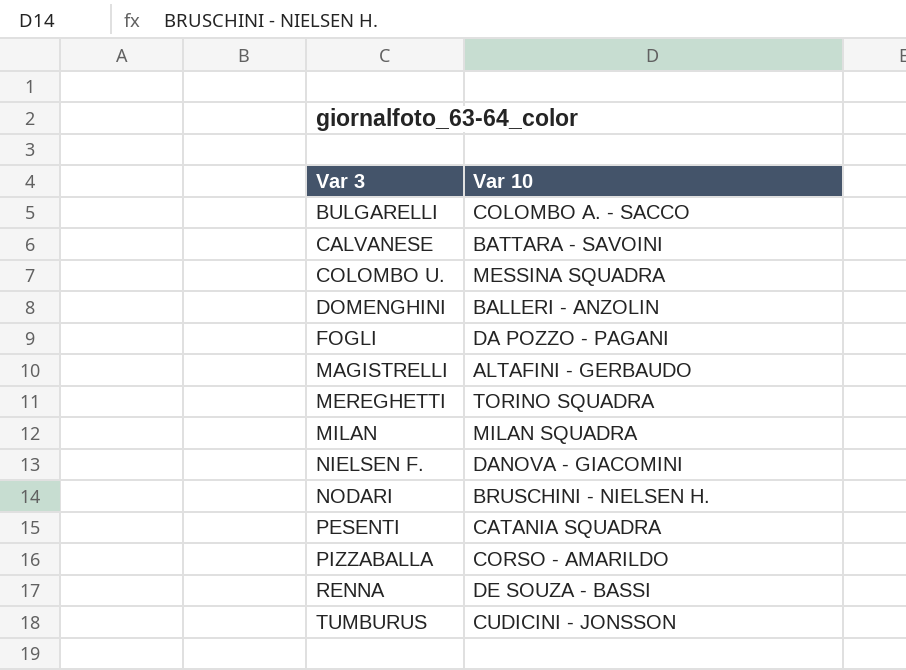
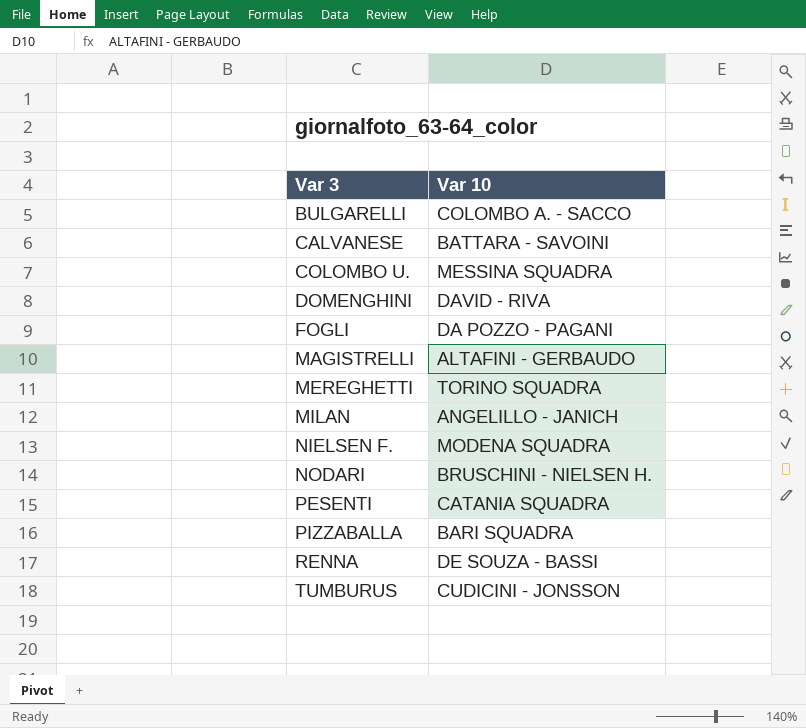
DOMENGHINI | Var 10: BALLERI - ANZOLIN -> DAVID - RIVA
MILAN | Var 10: MILAN SQUADRA -> ANGELILLO - JANICH
NIELSEN F. | Var 10: DANOVA - GIACOMINI -> MODENA SQUADRA
PIZZABALLA | Var 10: CORSO - AMARILDO -> BARI SQUADRA

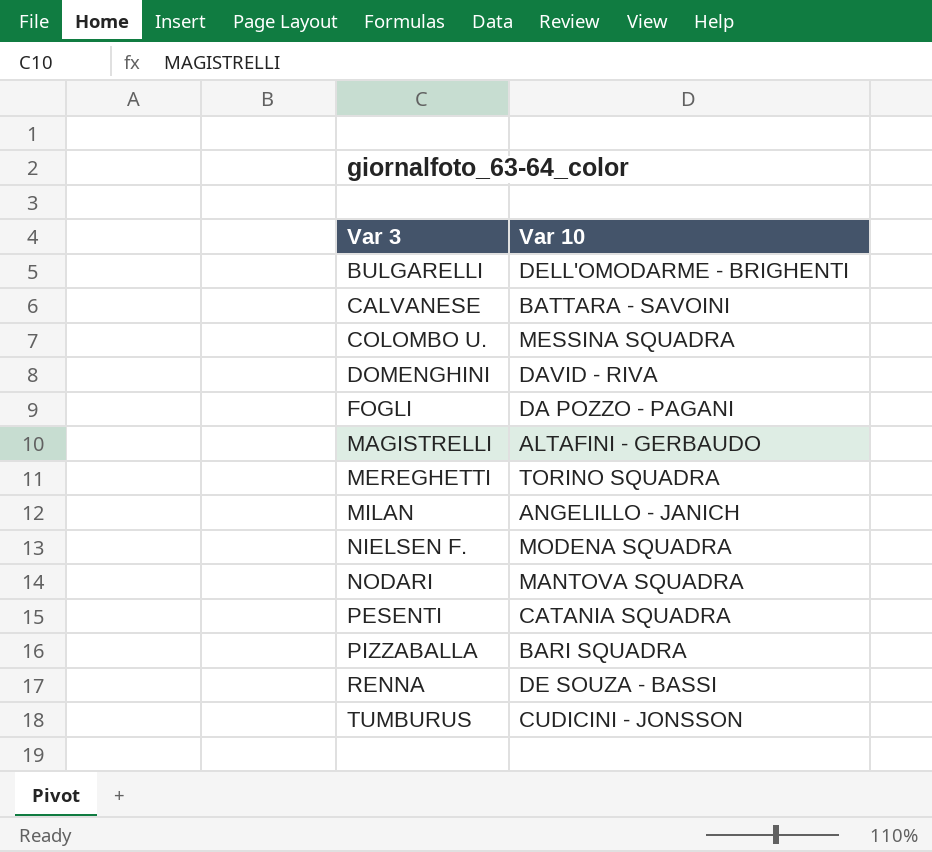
BULGARELLI | Var 10: COLOMBO A. - SACCO -> DELL'OMODARME - BRIGHENTI
NODARI | Var 10: BRUSCHINI - NIELSEN H. -> MANTOVA SQUADRA

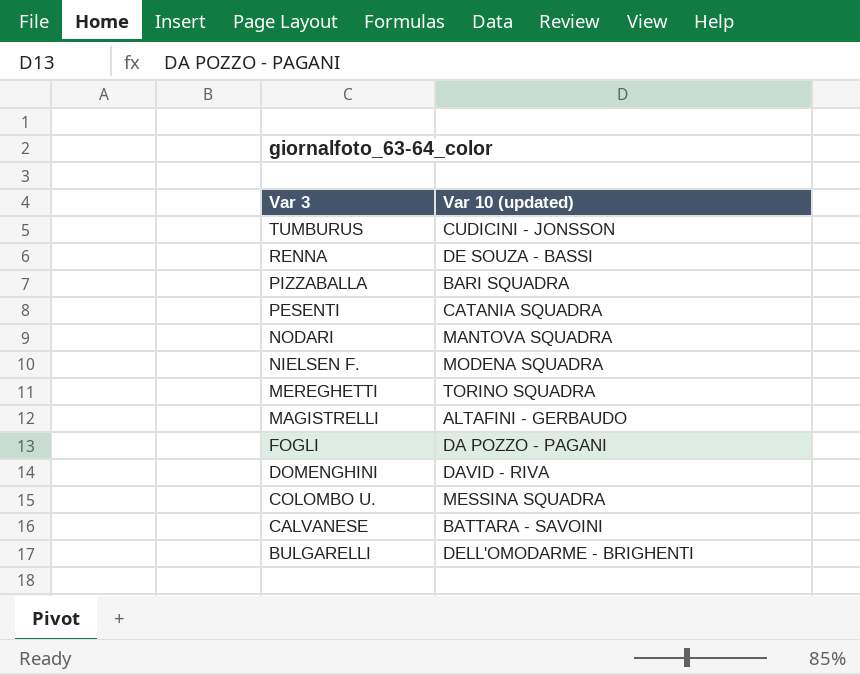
row order: Var 3 ascending -> Var 3 descending
column name: Var 10 -> Var 10 (updated)
row MILAN: ANGELILLO - JANICH -> none

